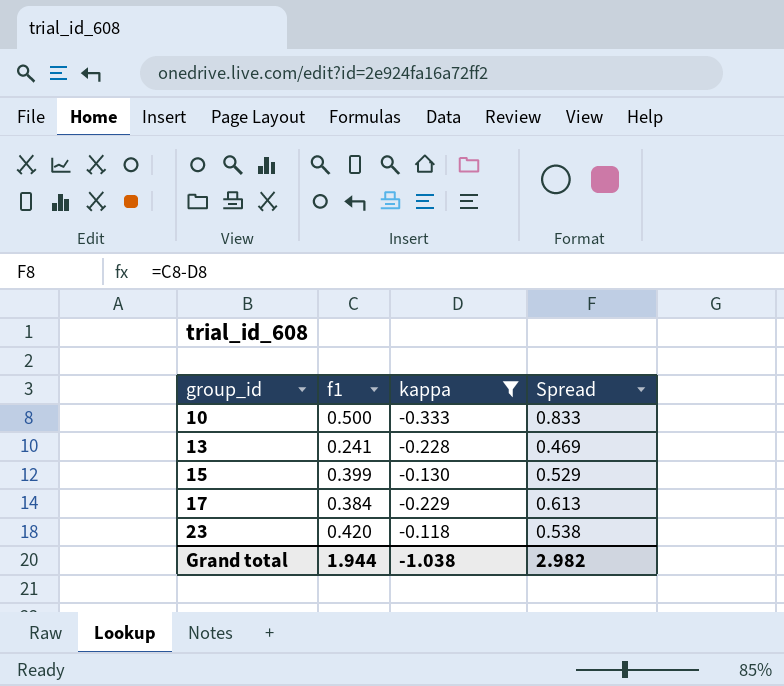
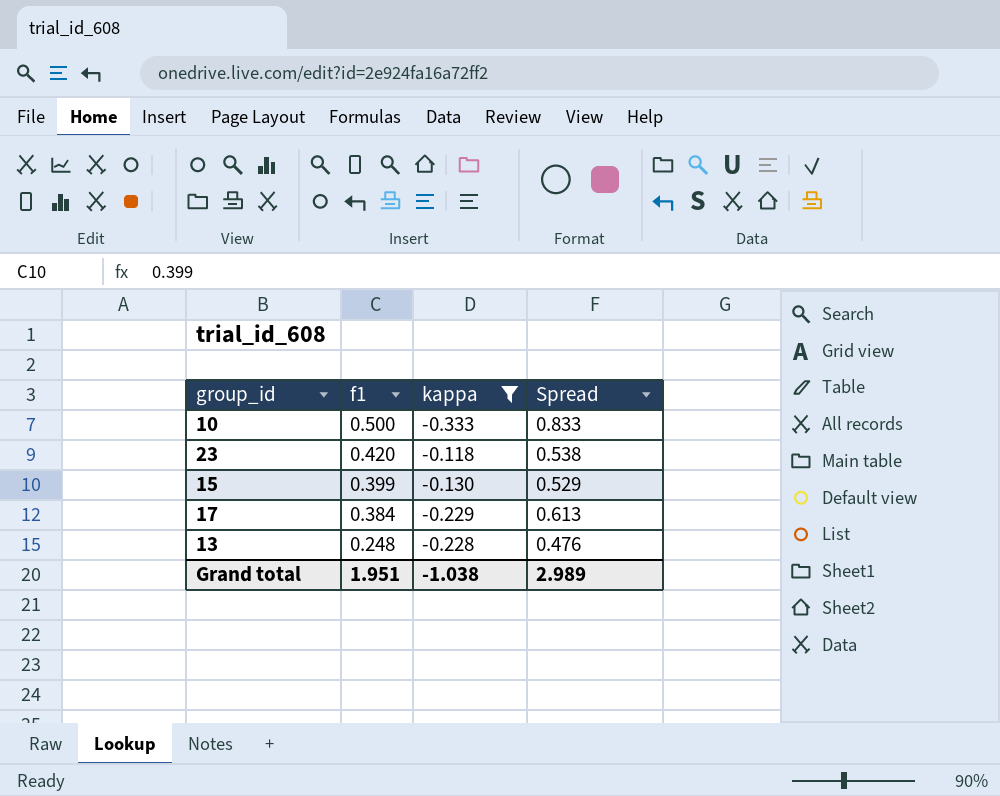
row order: group_id ascending -> f1 descending
13 | f1: 0.241 -> 0.248
13 | Spread: 0.469 -> 0.476
Grand total | f1: 1.944 -> 1.951
Grand total | Spread: 2.982 -> 2.989

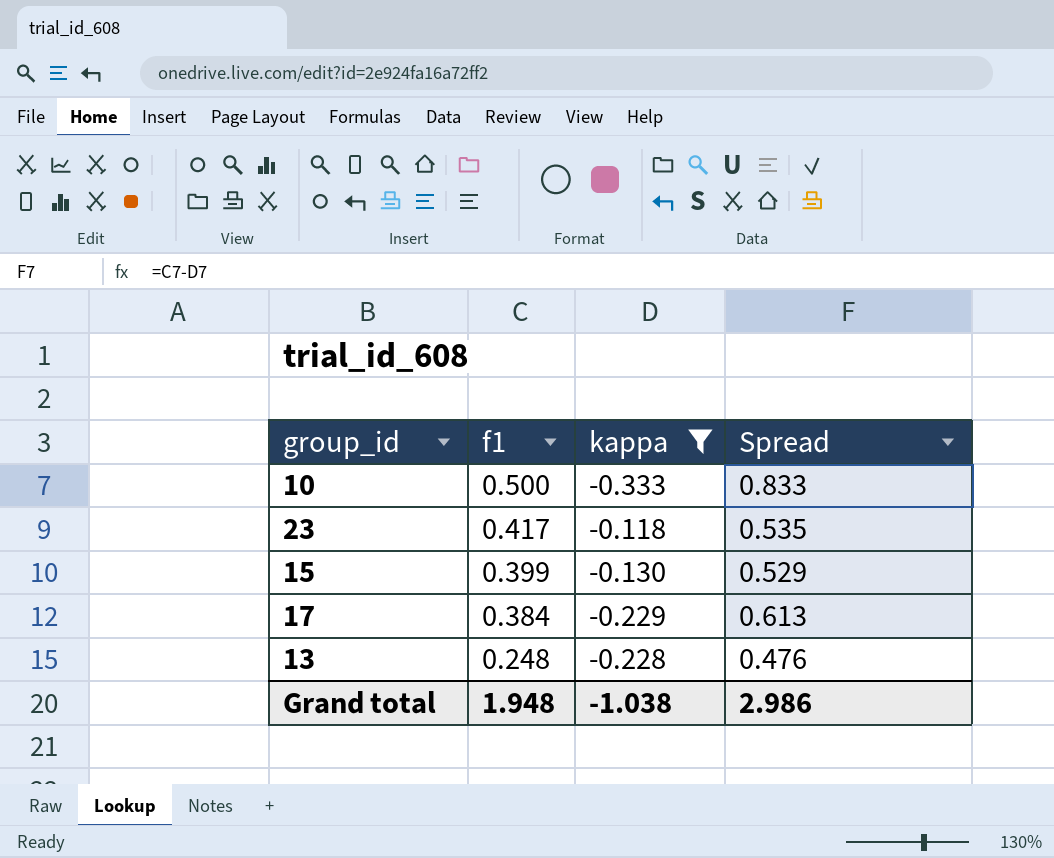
23 | f1: 0.420 -> 0.417
23 | Spread: 0.538 -> 0.535
Grand total | f1: 1.951 -> 1.948
Grand total | Spread: 2.989 -> 2.986

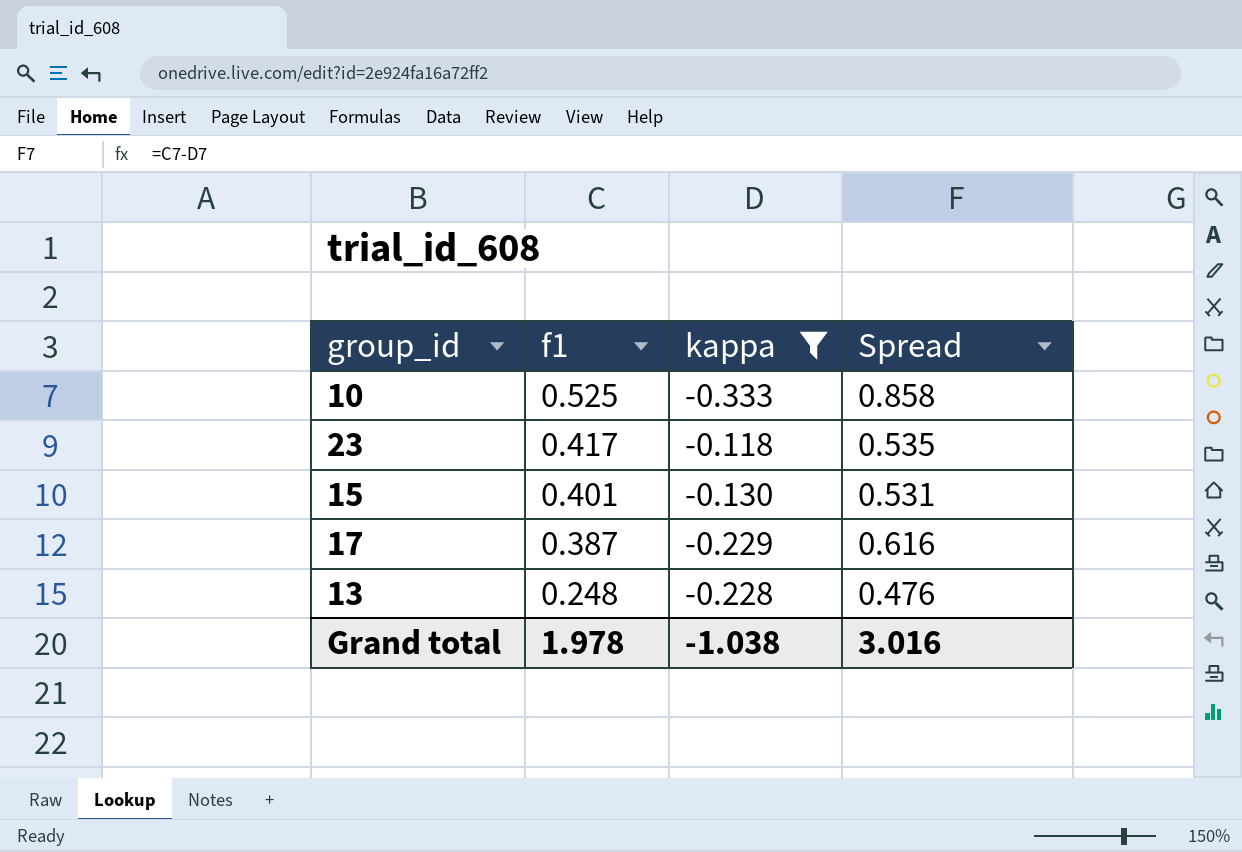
10 | f1: 0.500 -> 0.525
10 | Spread: 0.833 -> 0.858
15 | f1: 0.399 -> 0.401
15 | Spread: 0.529 -> 0.531
17 | f1: 0.384 -> 0.387
17 | Spread: 0.613 -> 0.616
Grand total | f1: 1.948 -> 1.978
Grand total | Spread: 2.986 -> 3.016

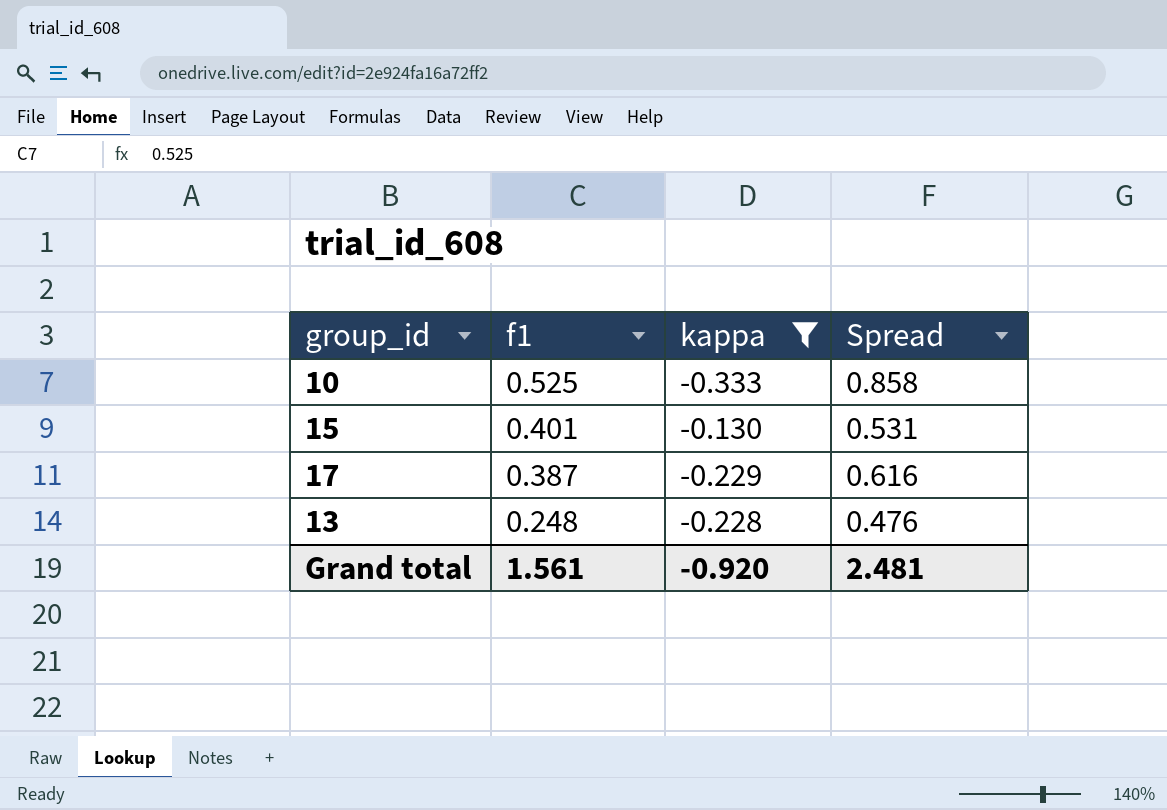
row 23: 0.417 | -0.118 | 0.535 -> none
Grand total | f1: 1.978 -> 1.561
Grand total | kappa: -1.038 -> -0.920
Grand total | Spread: 3.016 -> 2.481

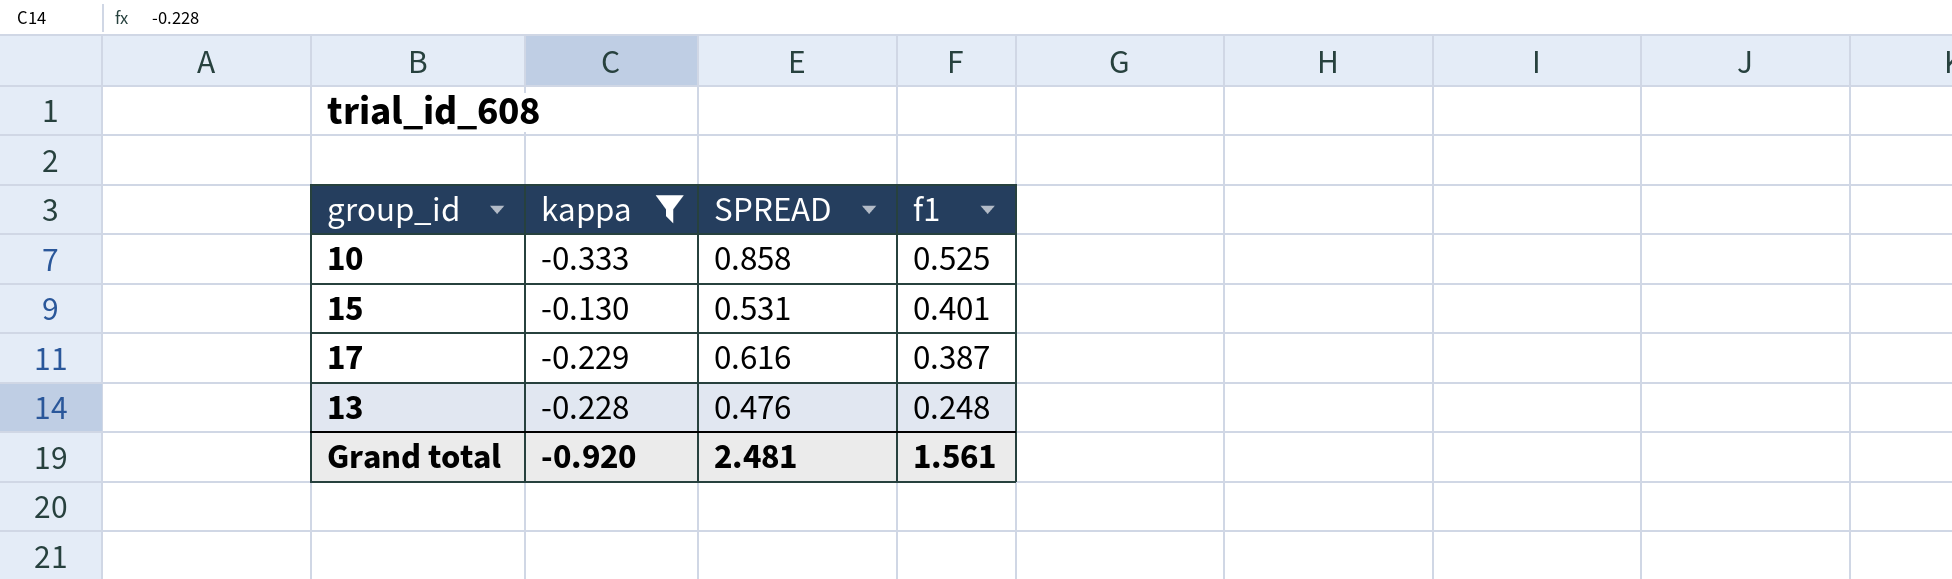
column name: Spread -> SPREAD
column f1 | position: 2 -> 4

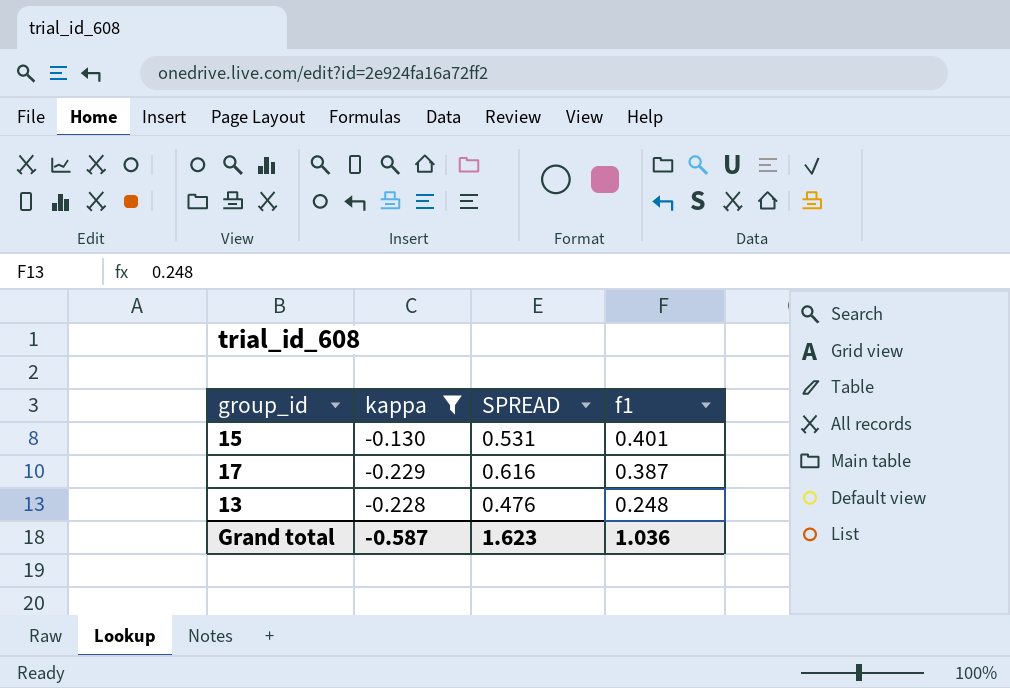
row 10: -0.333 | 0.858 | 0.525 -> none
Grand total | kappa: -0.920 -> -0.587
Grand total | SPREAD: 2.481 -> 1.623
Grand total | f1: 1.561 -> 1.036

